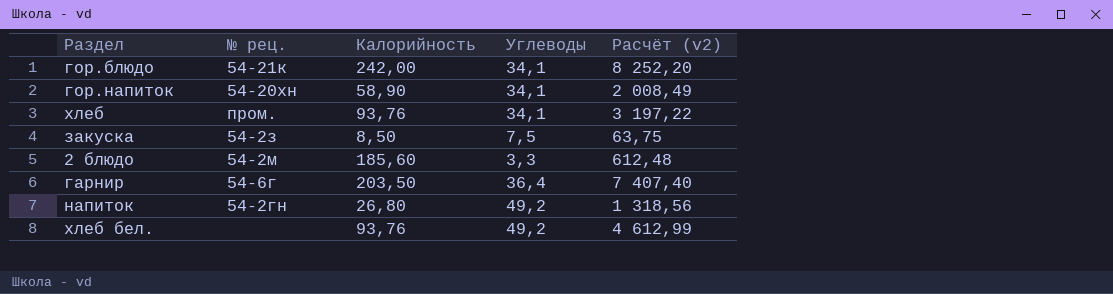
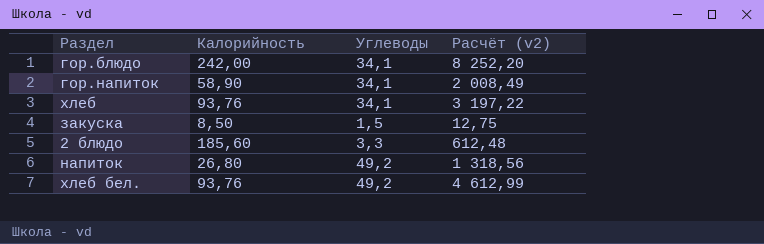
column № рец. | position: 2 -> none
row гарнир: 54-6г | 203,50 | 36,4 | 7 407,40 -> none
закуска | Углеводы: 7,5 -> 1,5
закуска | Расчёт (v2): 63,75 -> 12,75

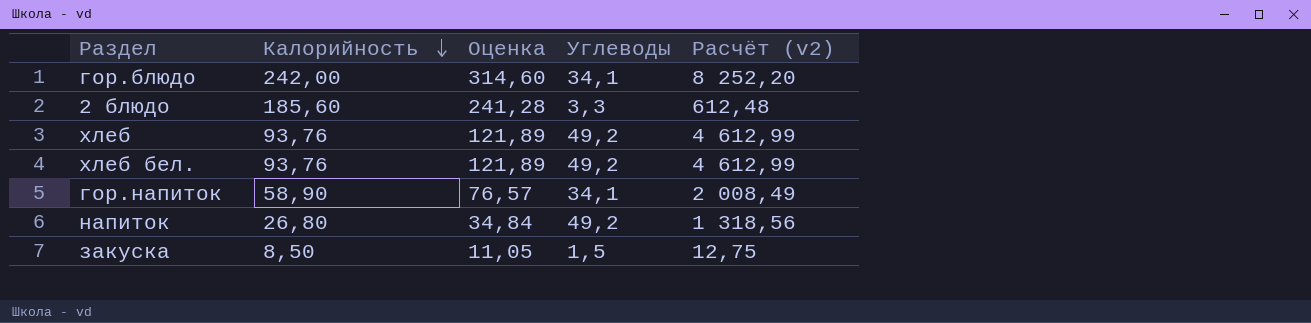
row order: none -> Калорийность descending
column Оценка | formula: none -> [Калорийность] * 1,3
хлеб | Углеводы: 34,1 -> 49,2
хлеб | Расчёт (v2): 3 197,22 -> 4 612,99

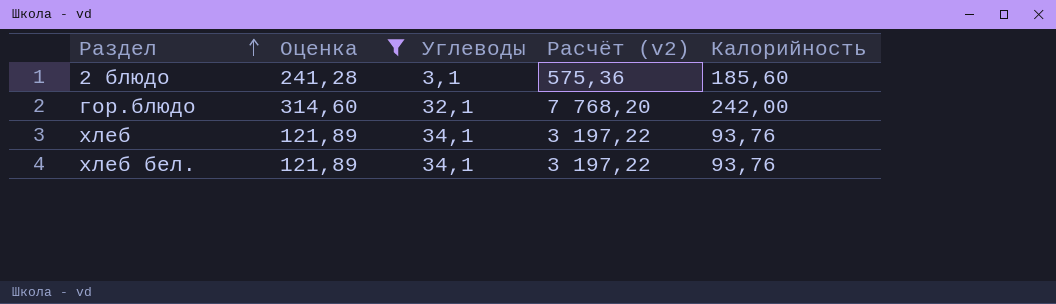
filter: none -> Оценка >= 121,89
row order: Калорийность descending -> Раздел ascending
column Калорийность | position: 2 -> 5
2 блюдо | Углеводы: 3,3 -> 3,1
2 блюдо | Расчёт (v2): 612,48 -> 575,36
гор.блюдо | Углеводы: 34,1 -> 32,1
гор.блюдо | Расчёт (v2): 8 252,20 -> 7 768,20
хлеб | Углеводы: 49,2 -> 34,1
хлеб | Расчёт (v2): 4 612,99 -> 3 197,22
хлеб бел. | Углеводы: 49,2 -> 34,1
хлеб бел. | Расчёт (v2): 4 612,99 -> 3 197,22

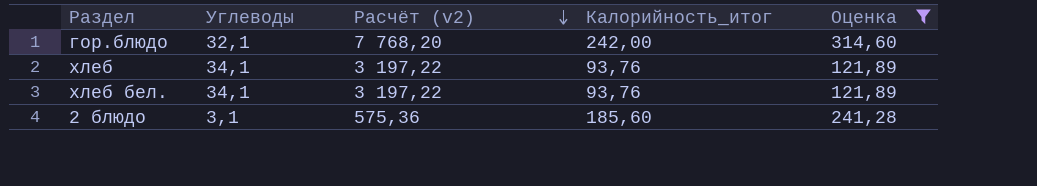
row order: Раздел ascending -> Расчёт (v2) descending
column name: Калорийность -> Калорийность_итог
column Оценка | position: 2 -> 5

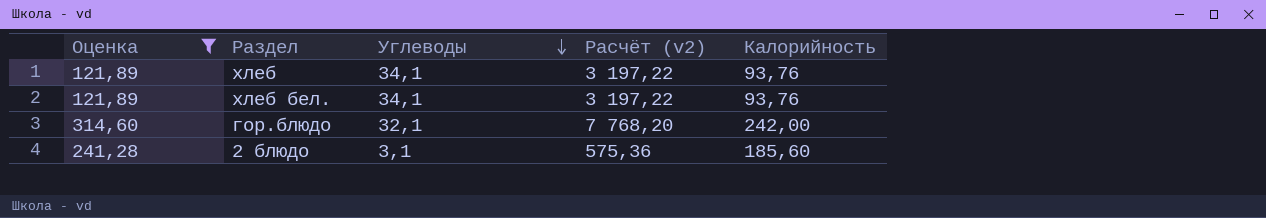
row order: Расчёт (v2) descending -> Углеводы descending
column Оценка | position: 5 -> 1
column name: Калорийность_итог -> Калорийность

